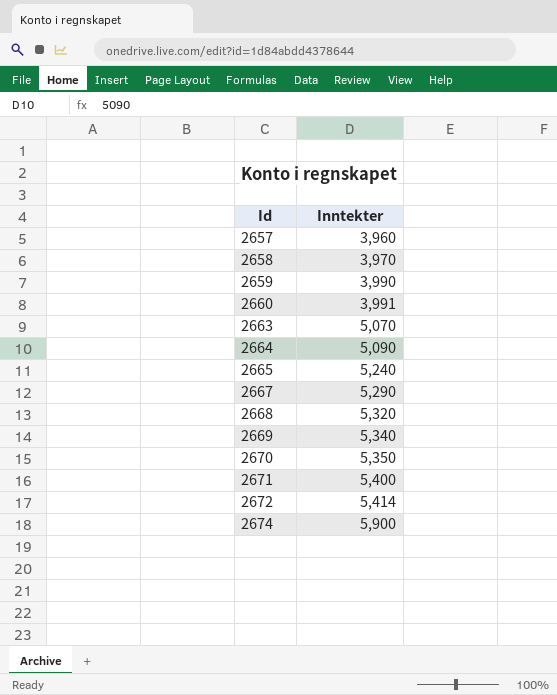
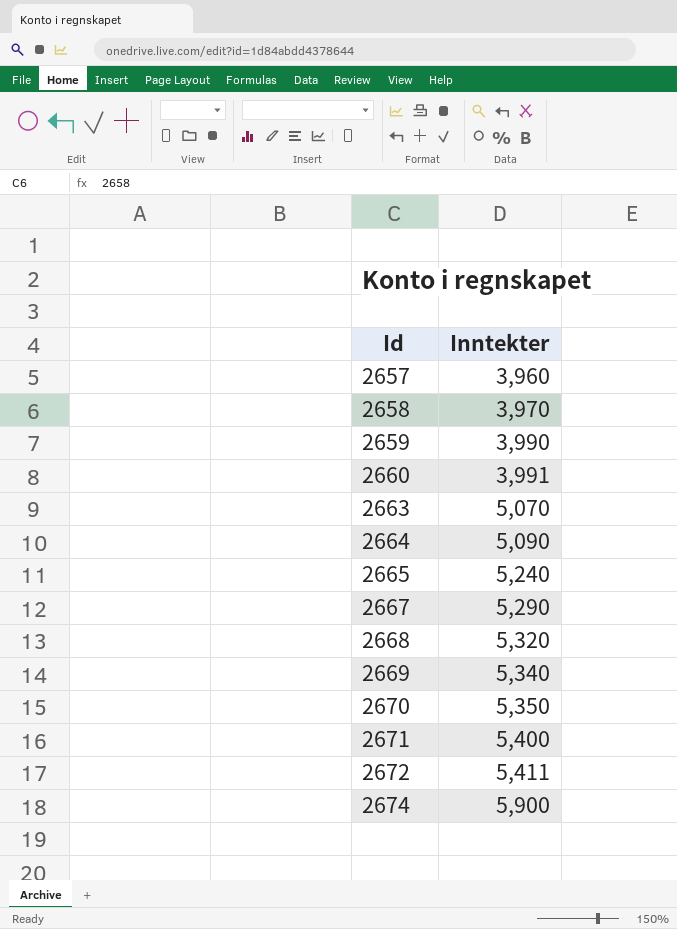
2672 | Inntekter: 5,414 -> 5,411

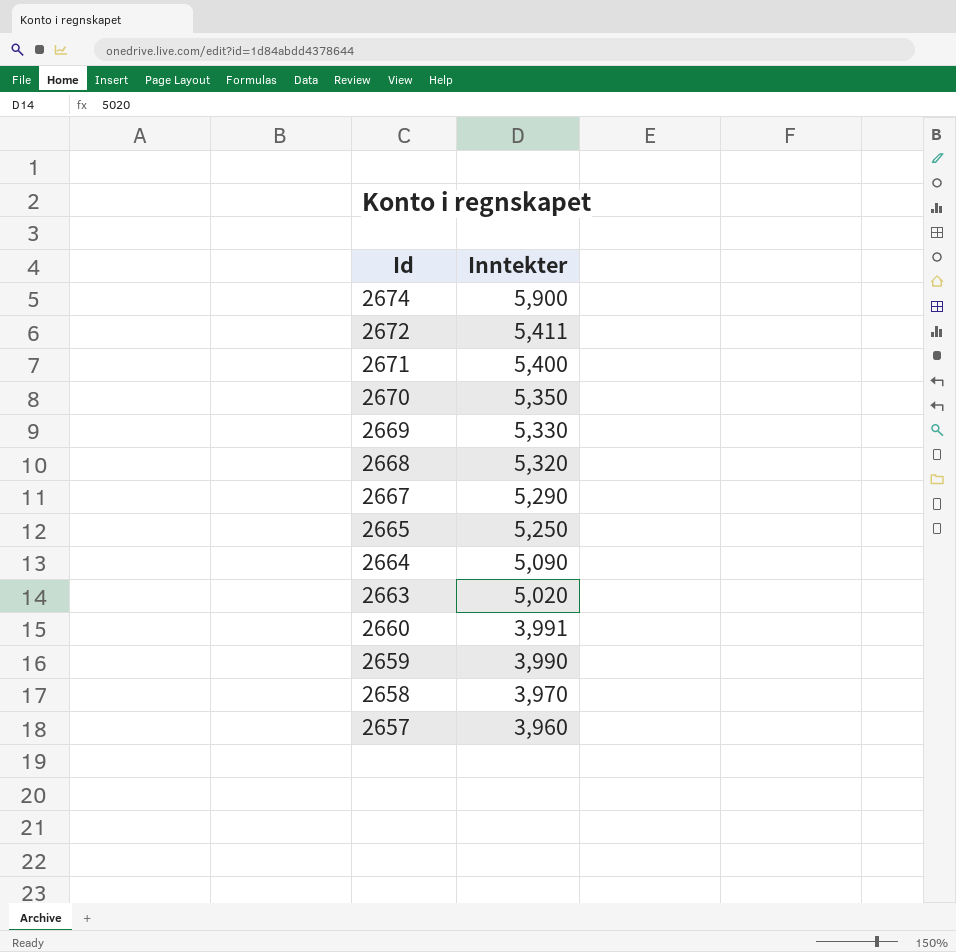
row order: Id ascending -> Id descending
2669 | Inntekter: 5,340 -> 5,330
2665 | Inntekter: 5,240 -> 5,250
2663 | Inntekter: 5,070 -> 5,020

